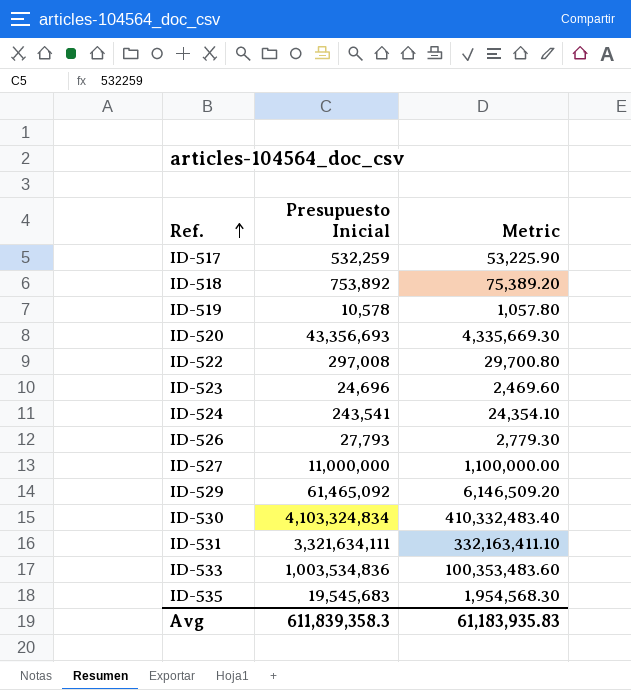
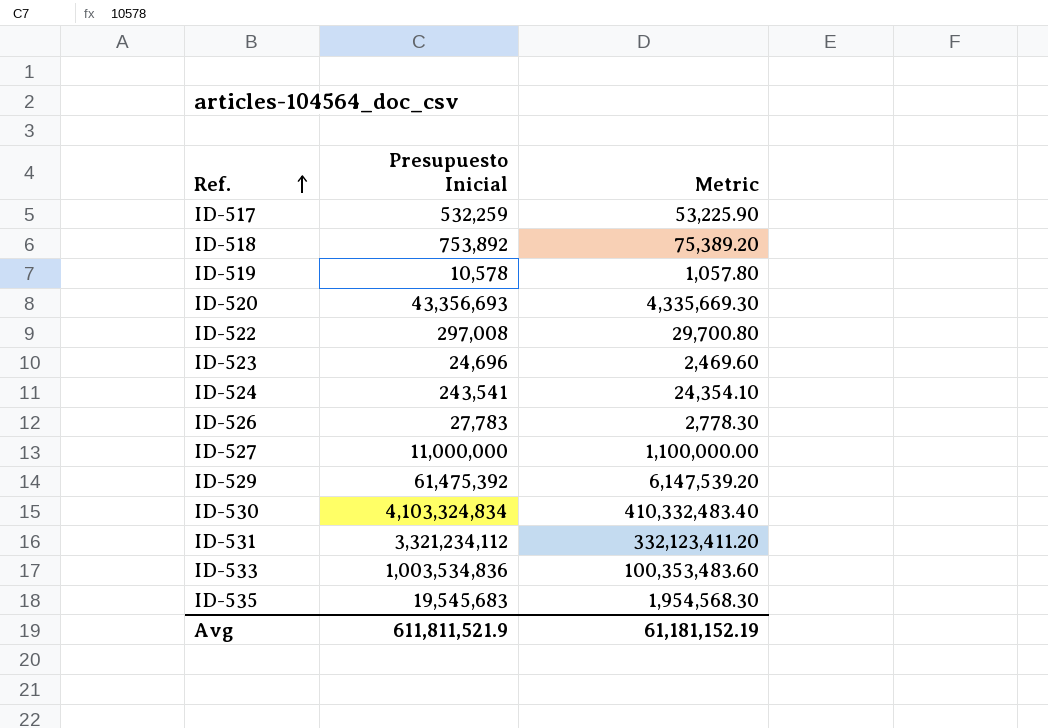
ID-526 | Presupuesto Inicial: 27,793 -> 27,783
ID-526 | Metric: 2,779.30 -> 2,778.30
ID-529 | Presupuesto Inicial: 61,465,092 -> 61,475,392
ID-529 | Metric: 6,146,509.20 -> 6,147,539.20
ID-531 | Presupuesto Inicial: 3,321,634,111 -> 3,321,234,112
ID-531 | Metric: 332,163,411.10 -> 332,123,411.20
Avg | Presupuesto Inicial: 611,839,358.3 -> 611,811,521.9
Avg | Metric: 61,183,935.83 -> 61,181,152.19

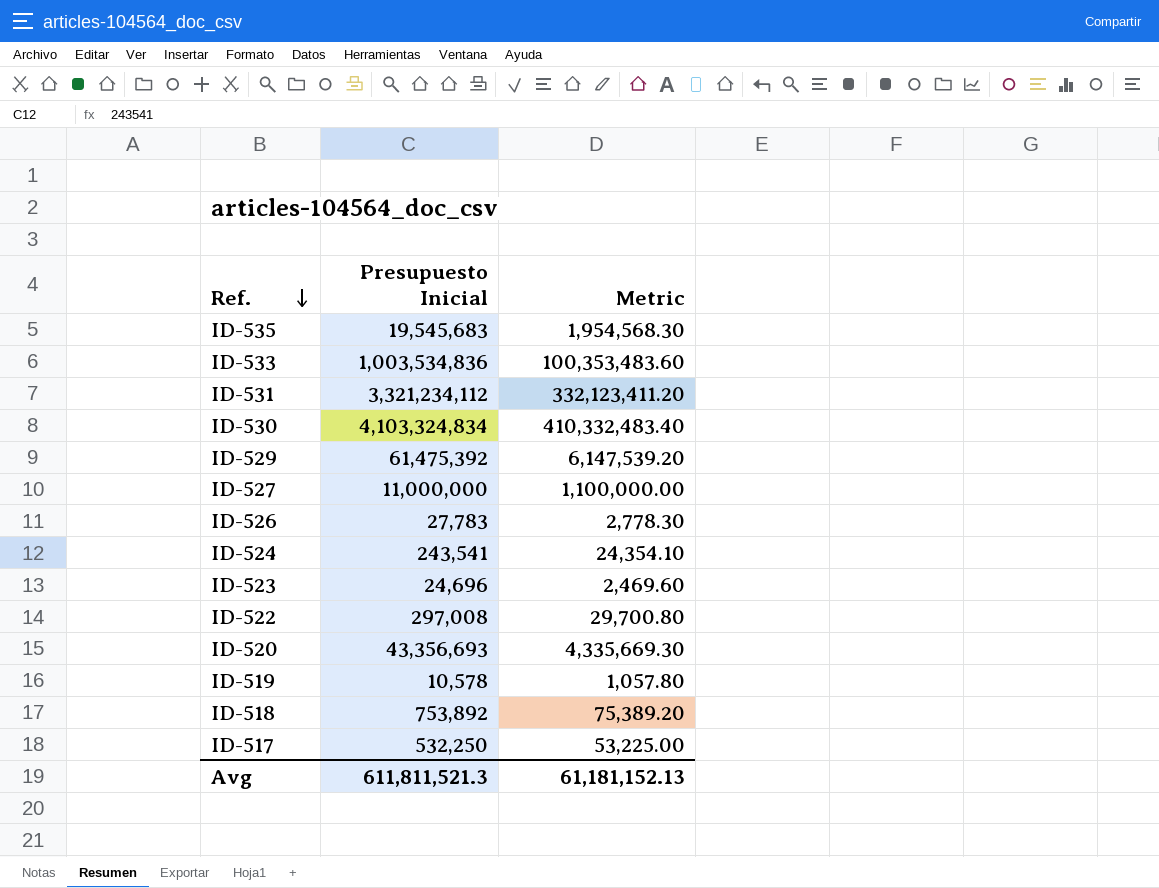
row order: Ref. ascending -> Ref. descending
ID-517 | Presupuesto Inicial: 532,259 -> 532,250
ID-517 | Metric: 53,225.90 -> 53,225.00
Avg | Presupuesto Inicial: 611,811,521.9 -> 611,811,521.3
Avg | Metric: 61,181,152.19 -> 61,181,152.13

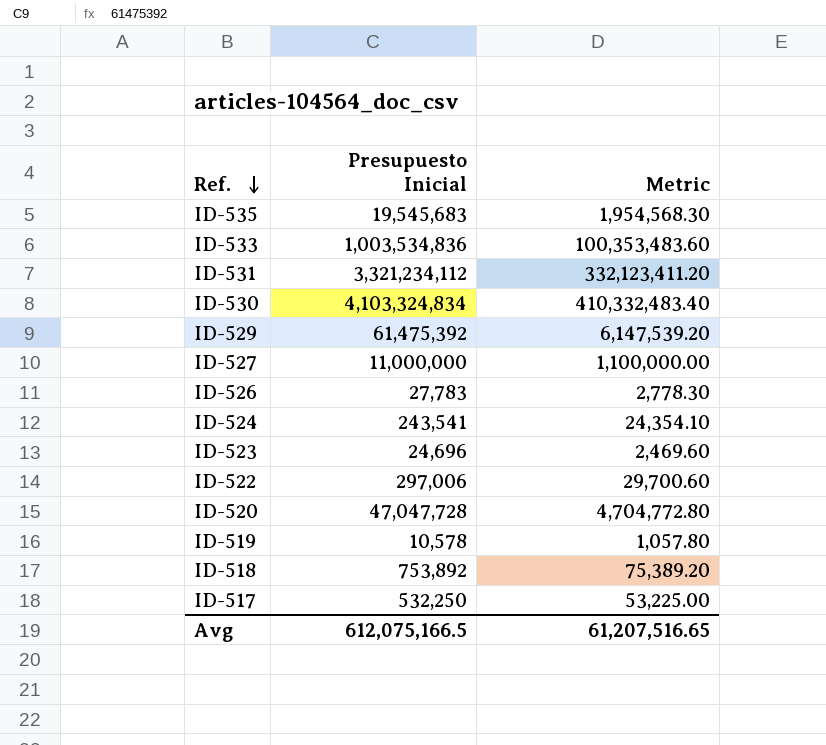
ID-522 | Presupuesto Inicial: 297,008 -> 297,006
ID-522 | Metric: 29,700.80 -> 29,700.60
ID-520 | Presupuesto Inicial: 43,356,693 -> 47,047,728
ID-520 | Metric: 4,335,669.30 -> 4,704,772.80
Avg | Presupuesto Inicial: 611,811,521.3 -> 612,075,166.5
Avg | Metric: 61,181,152.13 -> 61,207,516.65

